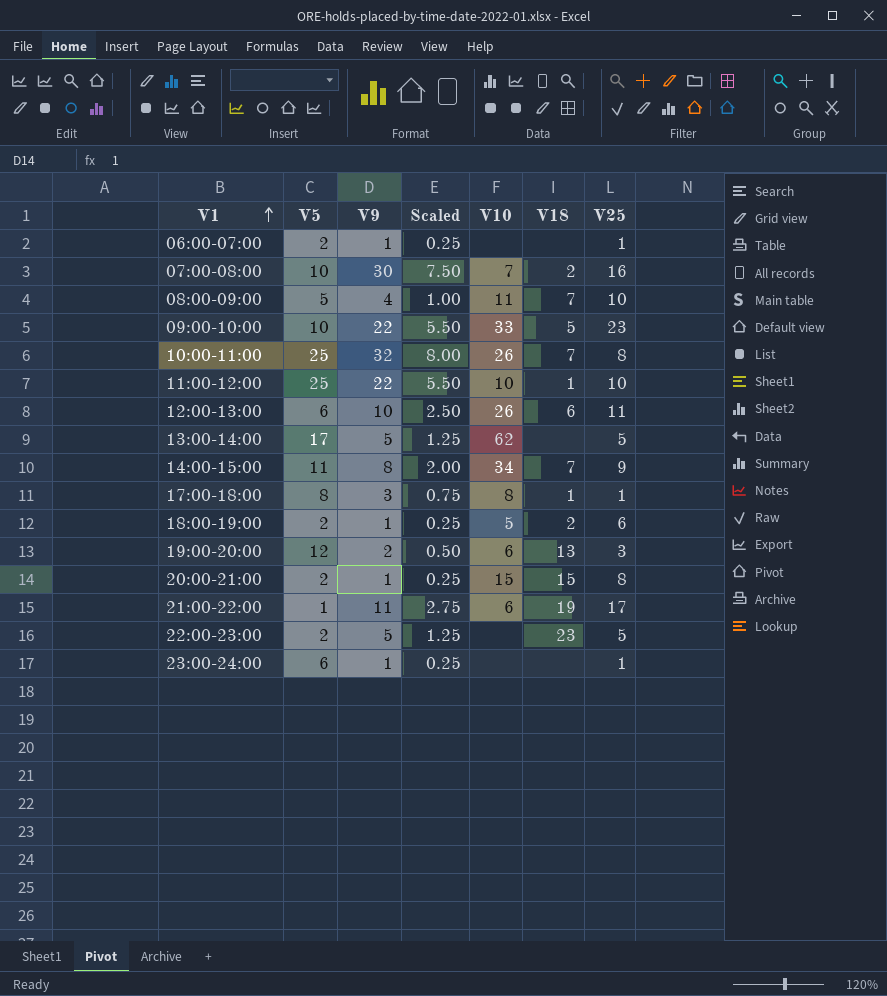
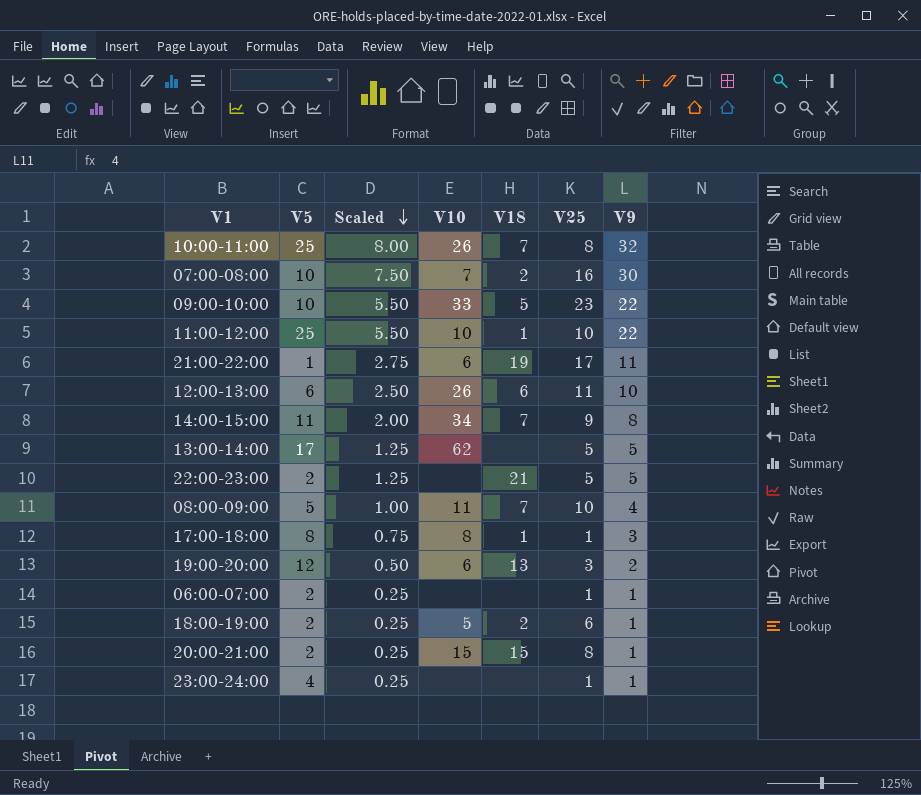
row order: V1 ascending -> Scaled descending
column V9 | position: 3 -> 7
22:00-23:00 | V18: 23 -> 21
23:00-24:00 | V5: 6 -> 4

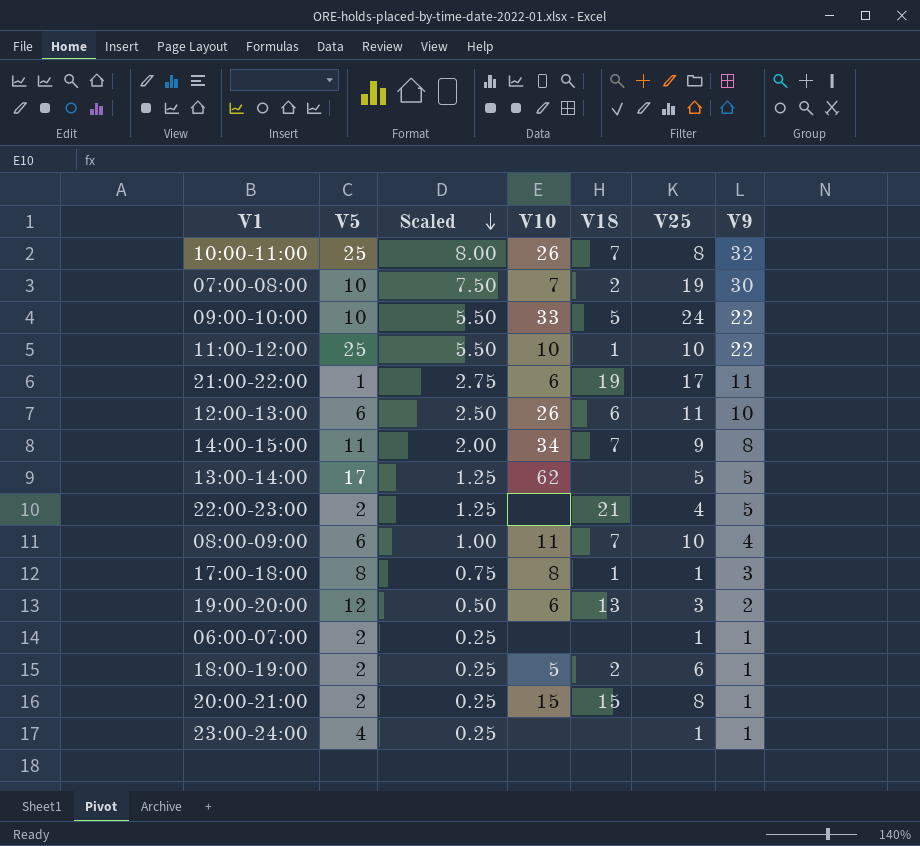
07:00-08:00 | V25: 16 -> 19
09:00-10:00 | V25: 23 -> 24
22:00-23:00 | V25: 5 -> 4
08:00-09:00 | V5: 5 -> 6

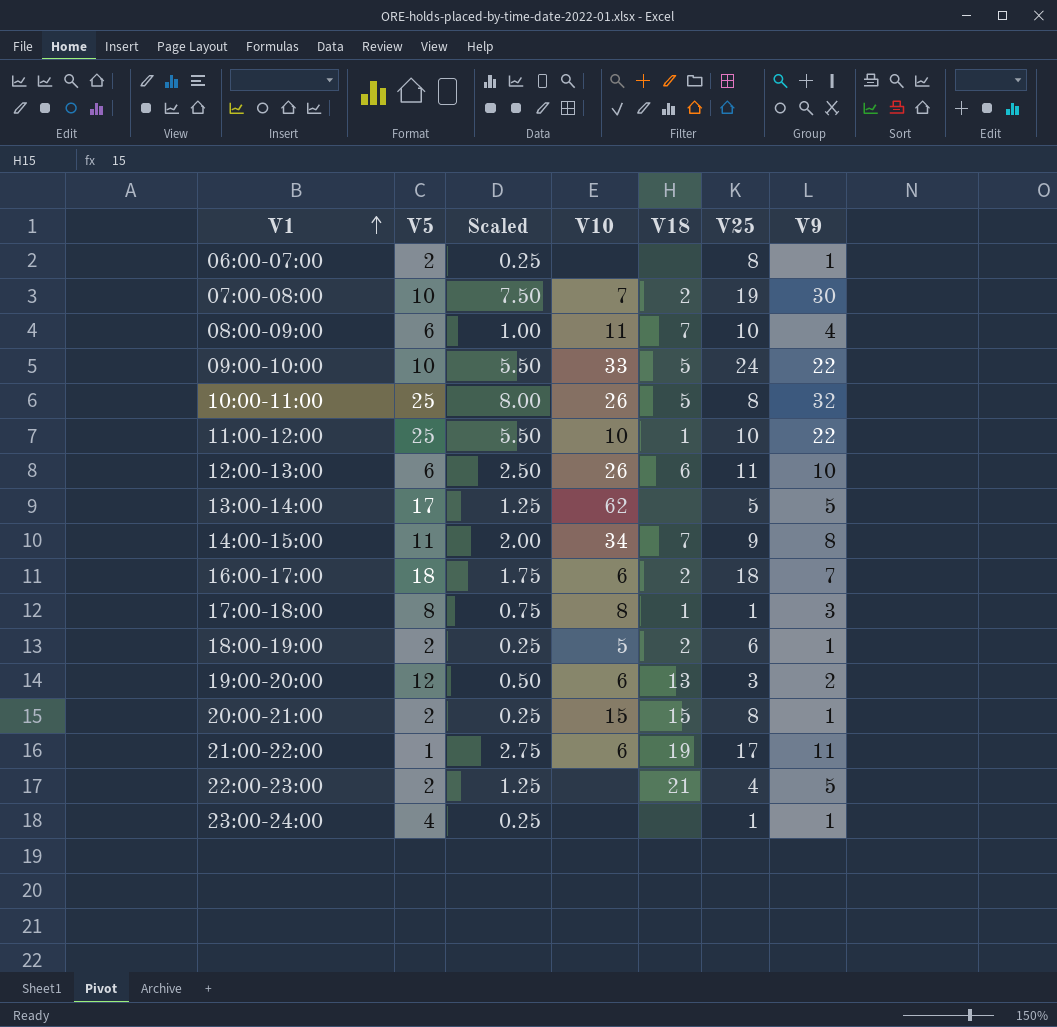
row order: Scaled descending -> V1 ascending
06:00-07:00 | V25: 1 -> 8
10:00-11:00 | V18: 7 -> 5
row 16:00-17:00: none -> 18 | 1.75 | 6 | 2 | 18 | 7

